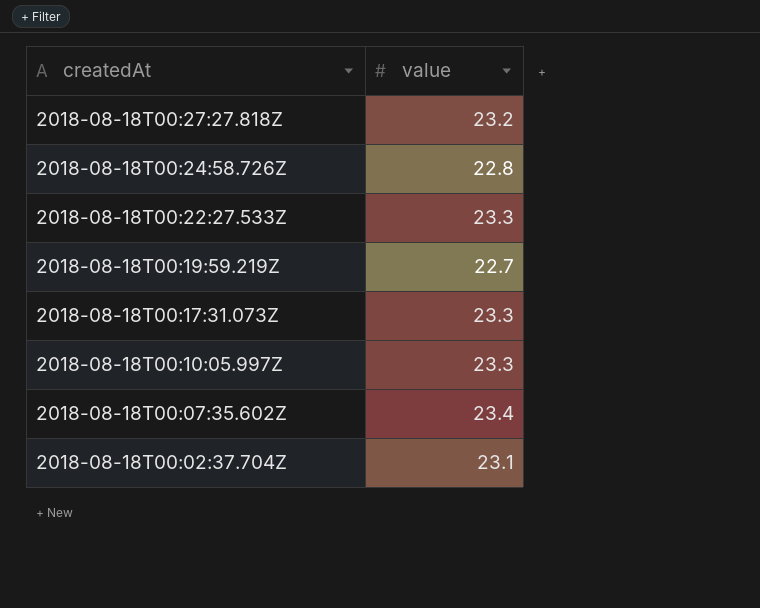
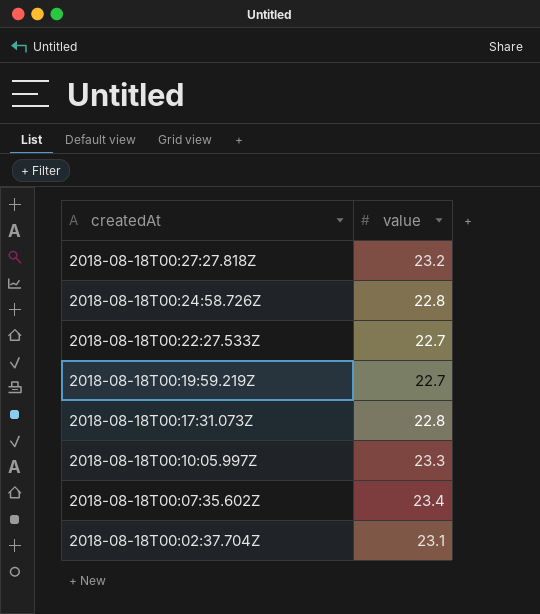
2018-08-18T00:22:27.533Z | value: 23.3 -> 22.7
2018-08-18T00:17:31.073Z | value: 23.3 -> 22.8

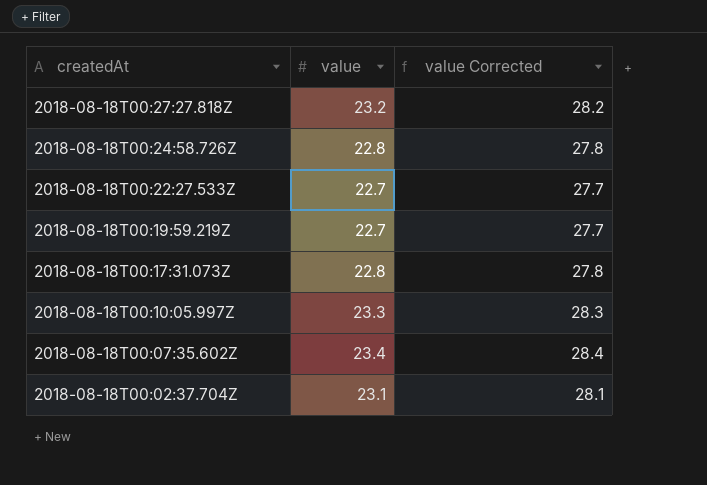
column value Corrected | formula: none -> [value] + 5

